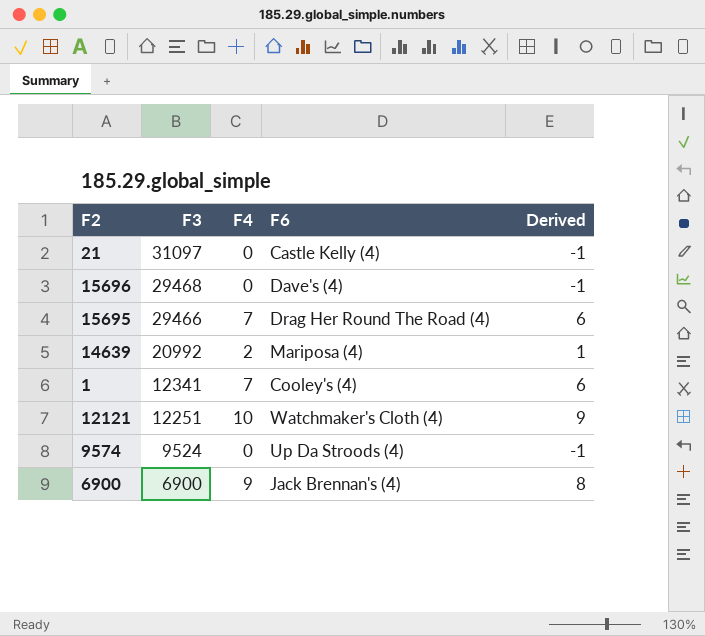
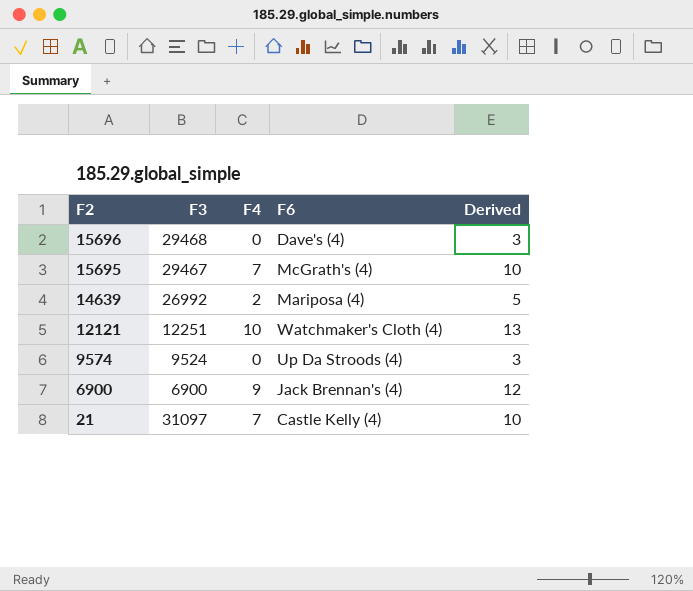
row order: F3 descending -> F2 descending
column Derived | formula: [F4] - 1 -> [F4] + 3
row 1: 12341 | 7 | Cooley's (4) | 6 -> none
15695 | F3: 29466 -> 29467
15695 | F6: Drag Her Round The Road (4) -> McGrath's (4)
14639 | F3: 20992 -> 26992
21 | F4: 0 -> 7

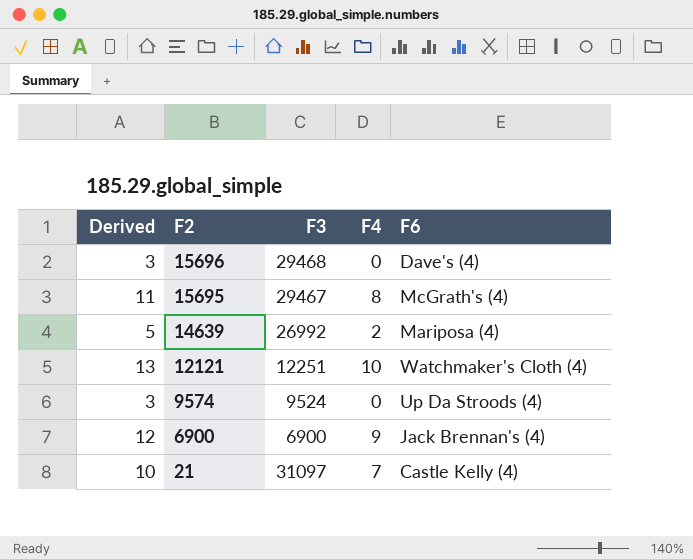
column Derived | position: 5 -> 1
15695 | Derived: 10 -> 11
15695 | F4: 7 -> 8

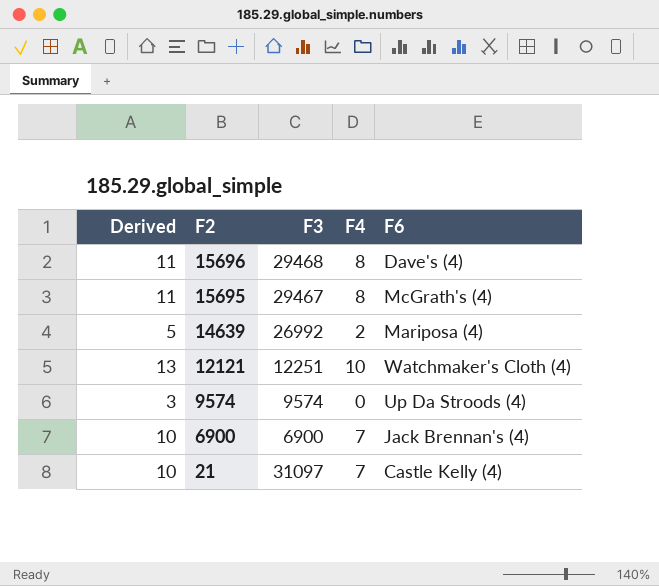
15696 | Derived: 3 -> 11
15696 | F4: 0 -> 8
9574 | F3: 9524 -> 9574
6900 | Derived: 12 -> 10
6900 | F4: 9 -> 7

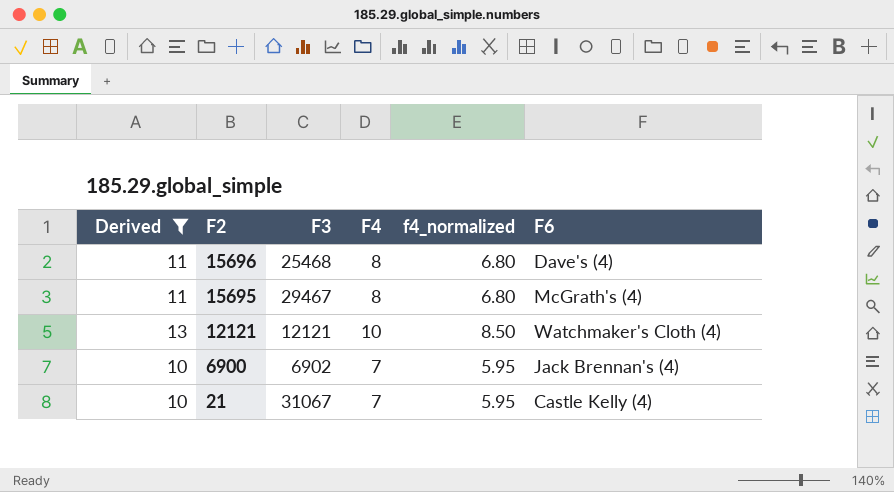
filter: none -> Derived >= 10
column f4_normalized | formula: none -> [F4] * 0.85
15696 | F3: 29468 -> 25468
12121 | F3: 12251 -> 12121
6900 | F3: 6900 -> 6902
21 | F3: 31097 -> 31067

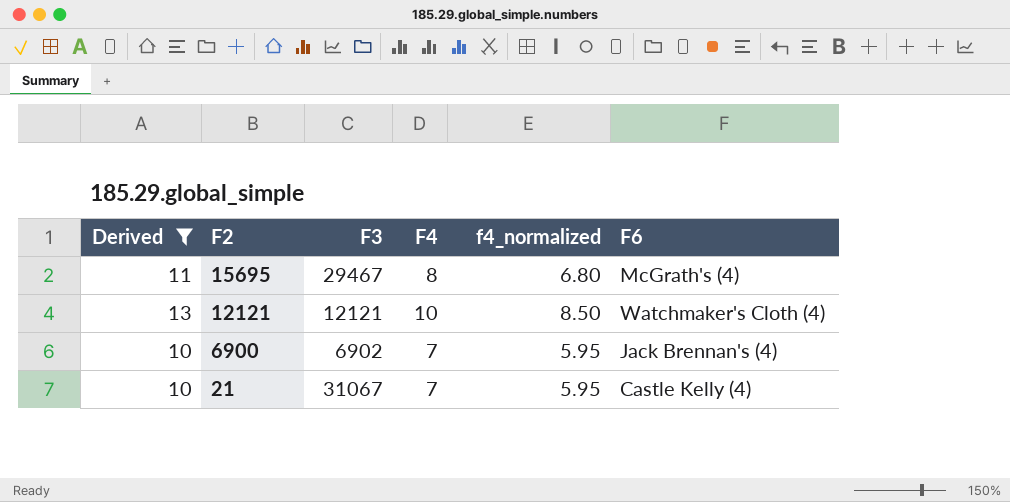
row 15696: 11 | 25468 | 8 | 6.80 | Dave's (4) -> none

